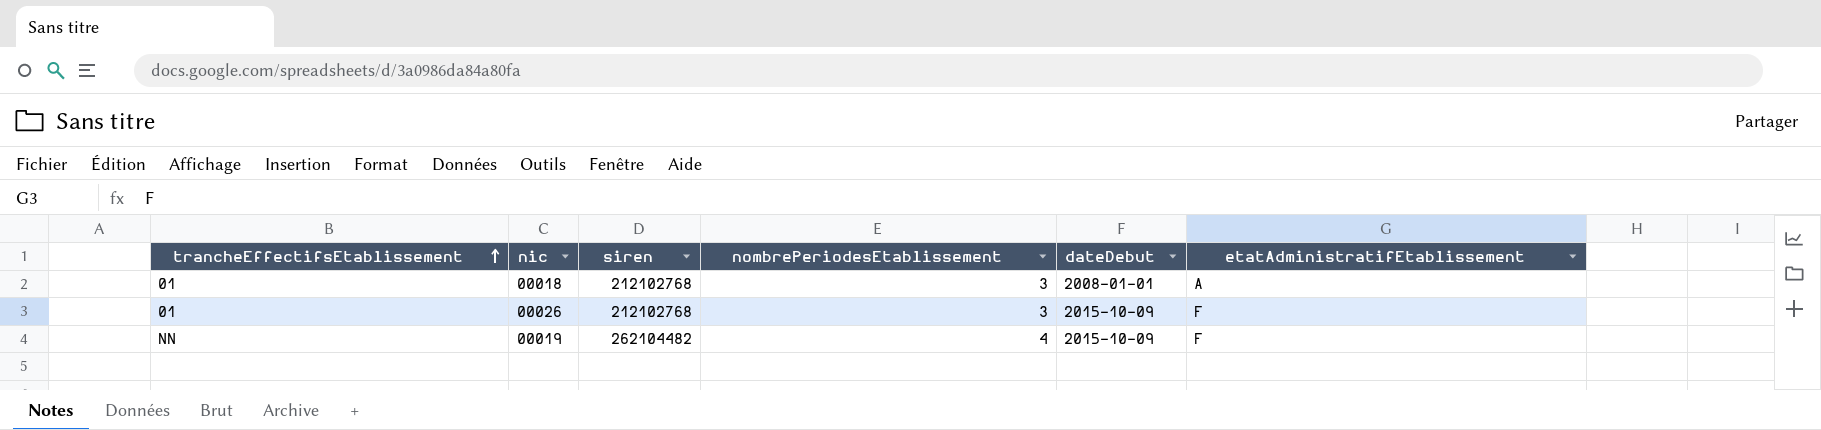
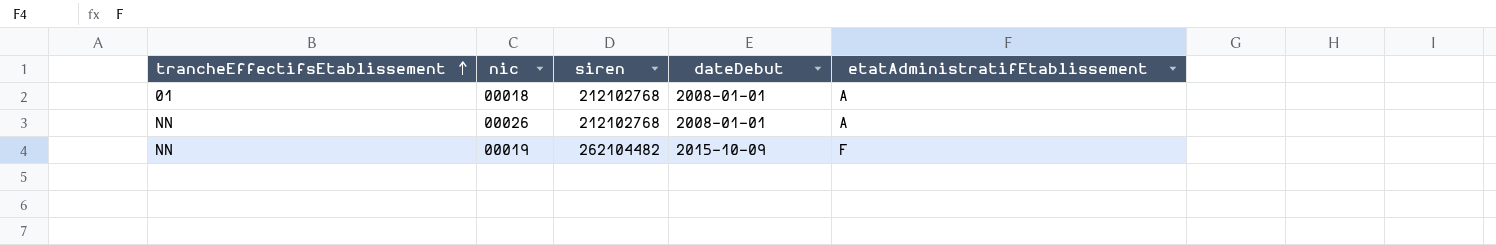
column nombrePeriodesEtablissement | position: 4 -> none
00026 | trancheEffectifsEtablissement: 01 -> NN
00026 | dateDebut: 2015-10-09 -> 2008-01-01
00026 | etatAdministratifEtablissement: F -> A

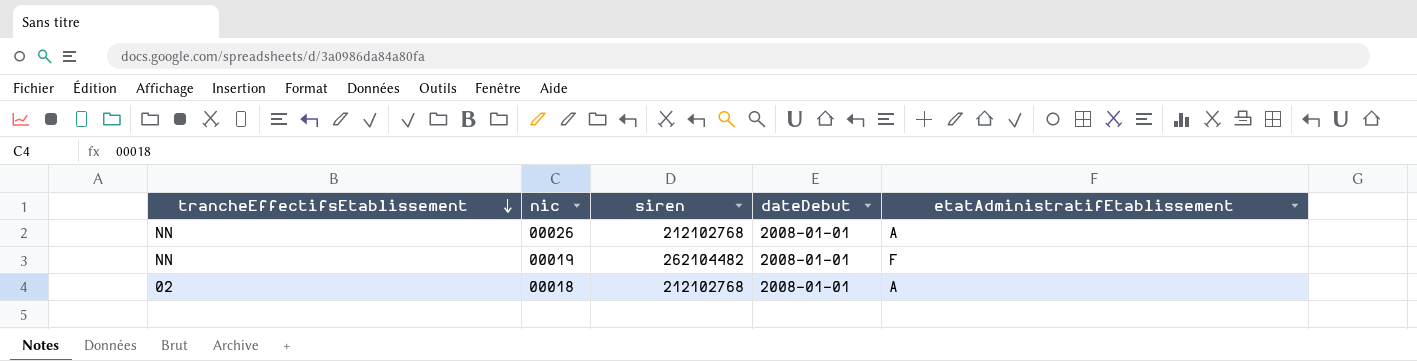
row order: trancheEffectifsEtablissement ascending -> trancheEffectifsEtablissement descending
00019 | dateDebut: 2015-10-09 -> 2008-01-01
00018 | trancheEffectifsEtablissement: 01 -> 02

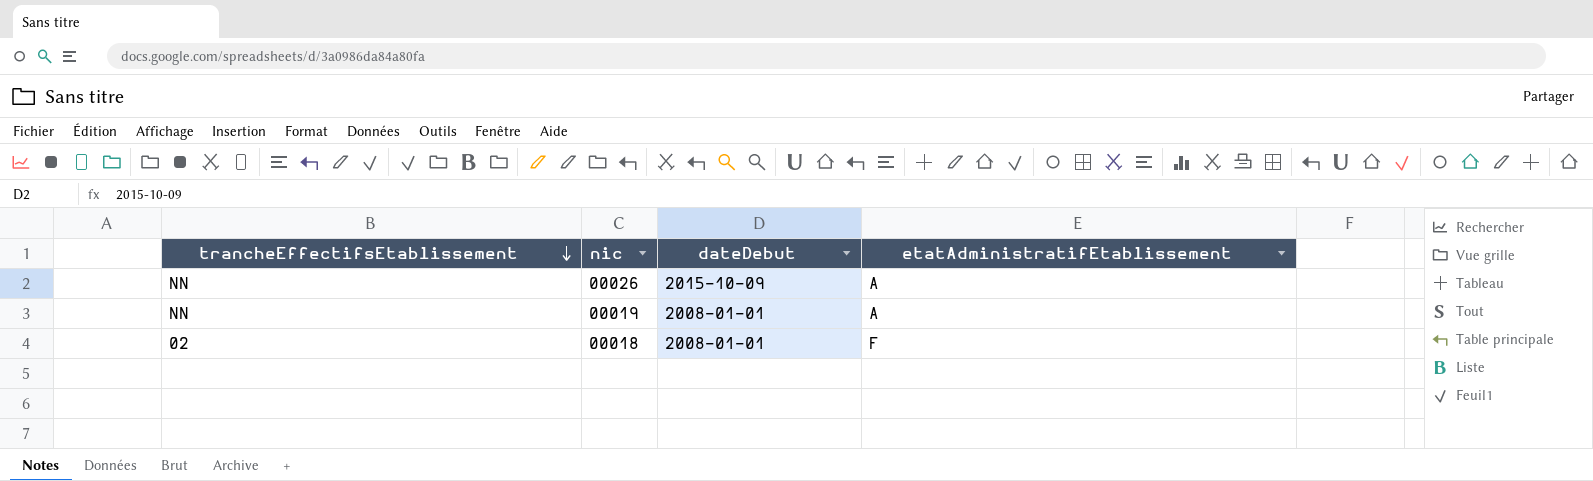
column siren | position: 3 -> none
00026 | dateDebut: 2008-01-01 -> 2015-10-09
00019 | etatAdministratifEtablissement: F -> A
00018 | etatAdministratifEtablissement: A -> F

